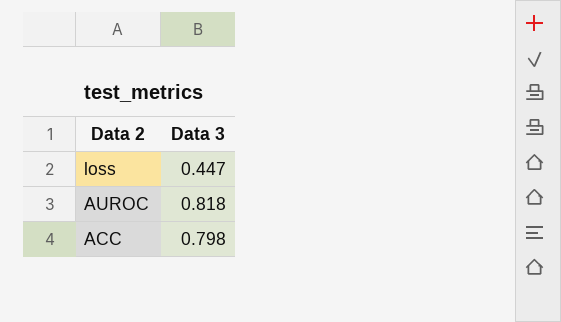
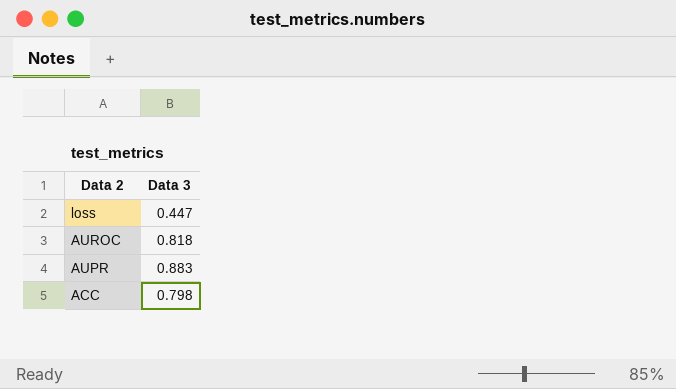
row AUPR: none -> 0.883

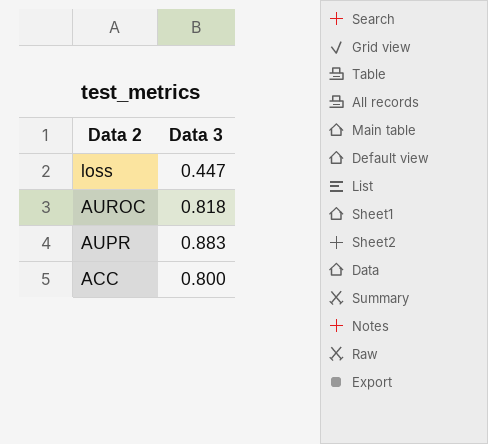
ACC | Data 3: 0.798 -> 0.800

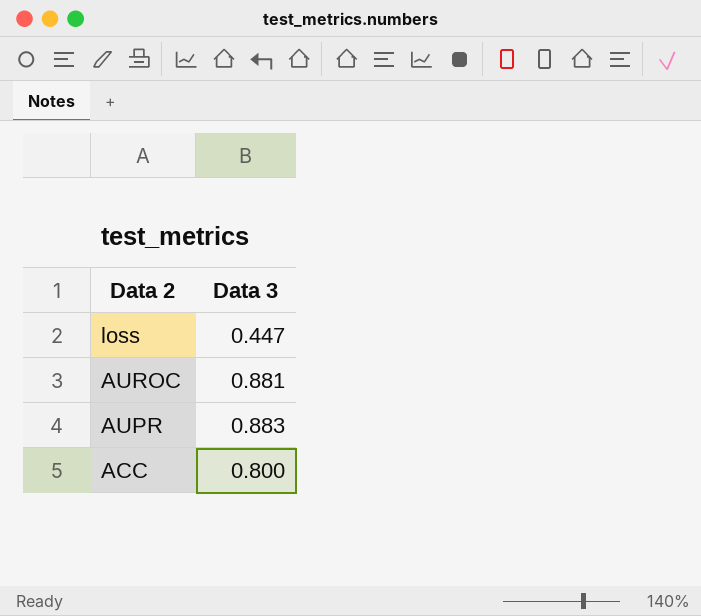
AUROC | Data 3: 0.818 -> 0.881

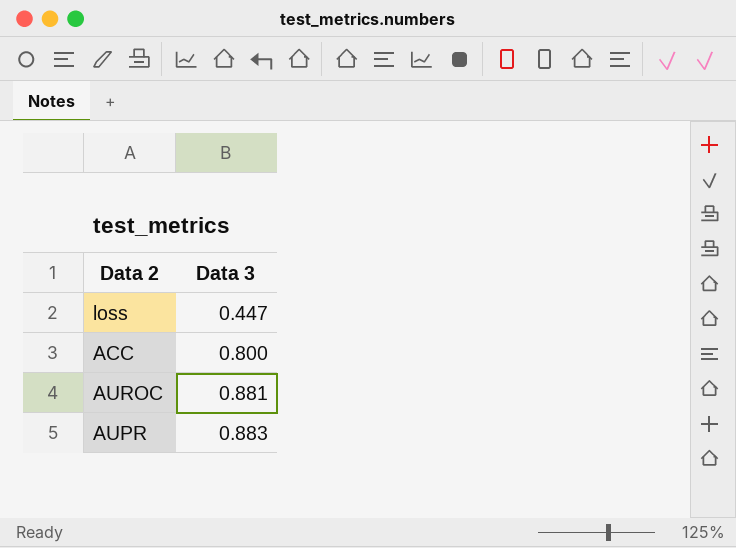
row order: Data 2 descending -> Data 3 ascending

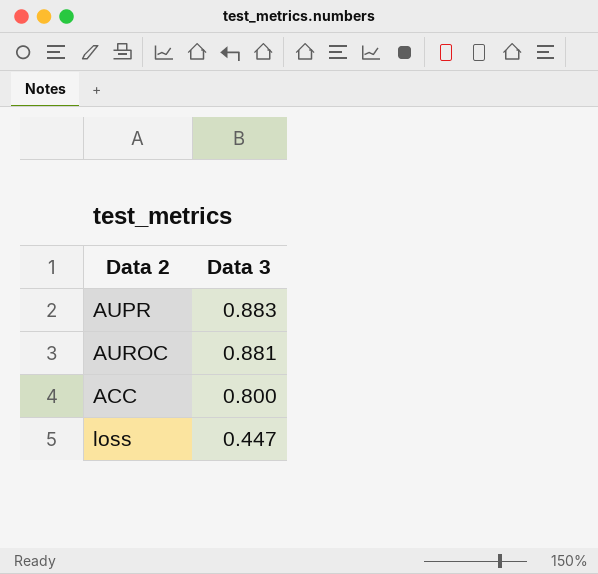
row order: Data 3 ascending -> Data 3 descending

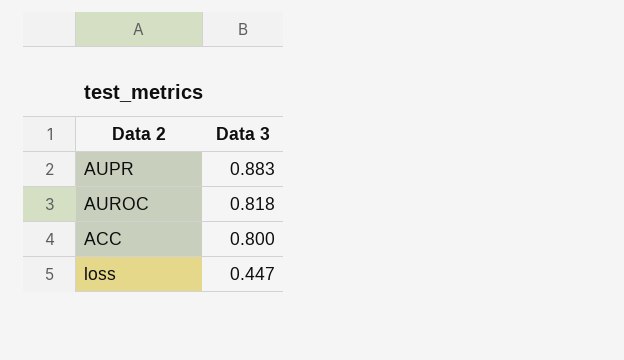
AUROC | Data 3: 0.881 -> 0.818

